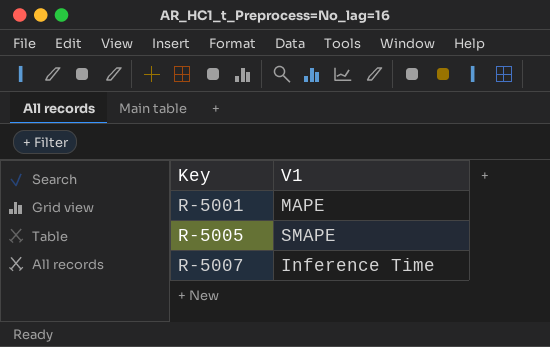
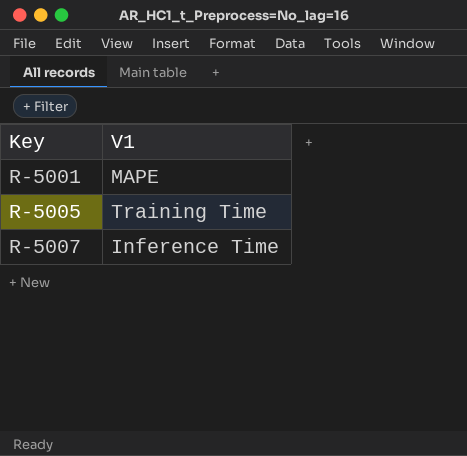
R-5005 | V1: SMAPE -> Training Time

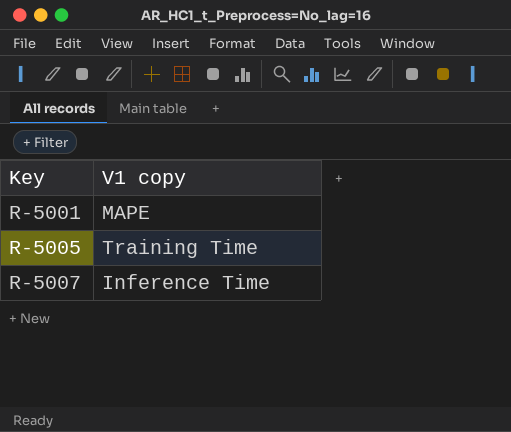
column name: V1 -> V1 copy

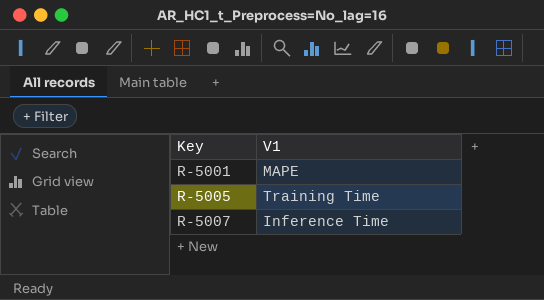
column name: V1 copy -> V1

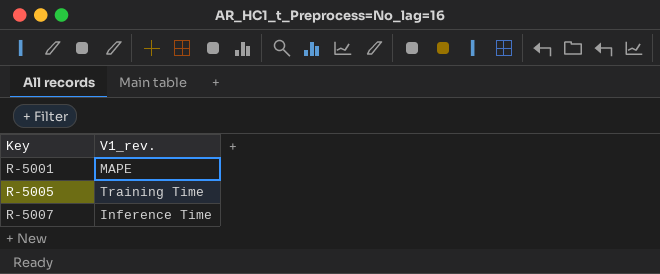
column name: V1 -> V1_rev.

